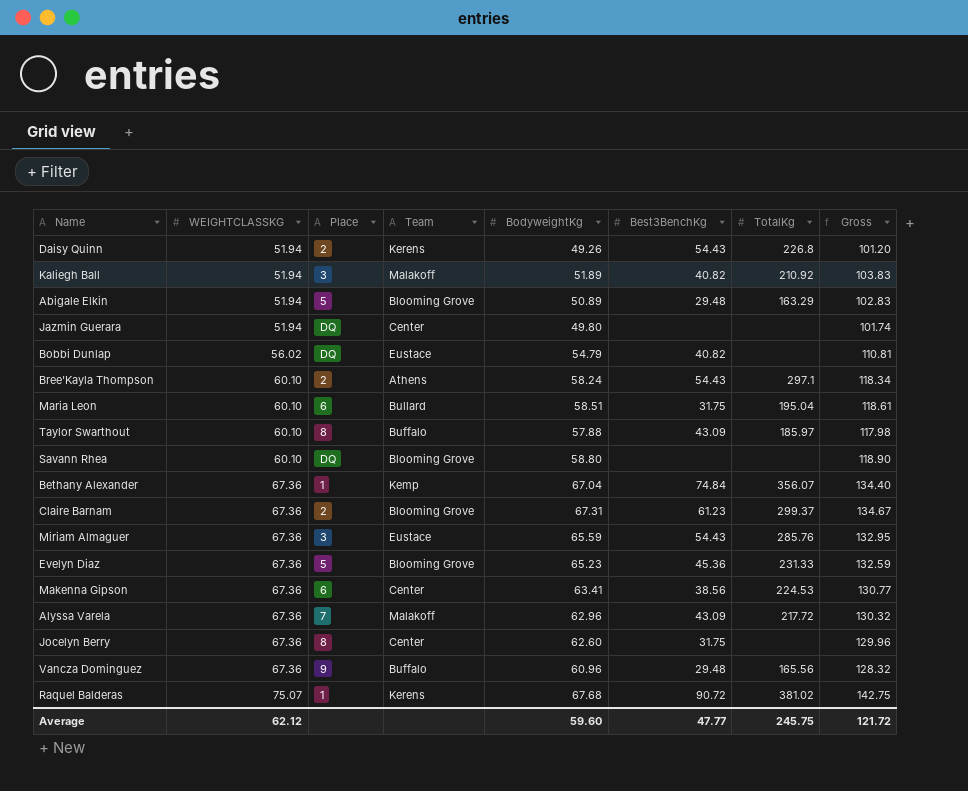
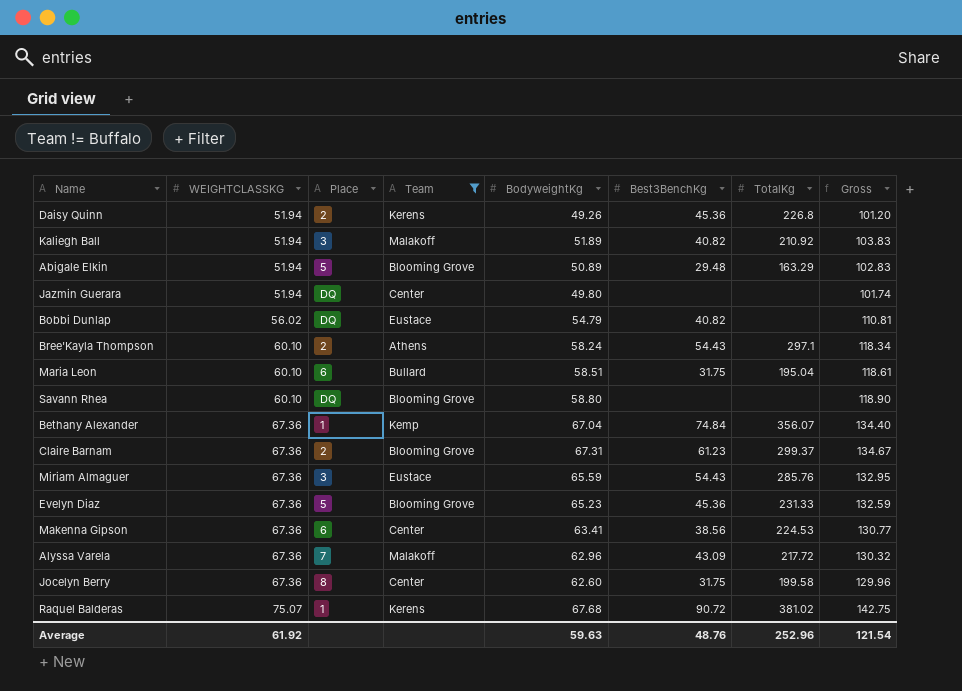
filter: none -> Team != Buffalo
Daisy Quinn | Best3BenchKg: 54.43 -> 45.36
Jocelyn Berry | TotalKg: none -> 199.58
Average | WEIGHTCLASSKG: 62.12 -> 61.92
Average | BodyweightKg: 59.60 -> 59.63
Average | Best3BenchKg: 47.77 -> 48.76
Average | TotalKg: 245.75 -> 252.96
Average | Gross: 121.72 -> 121.54

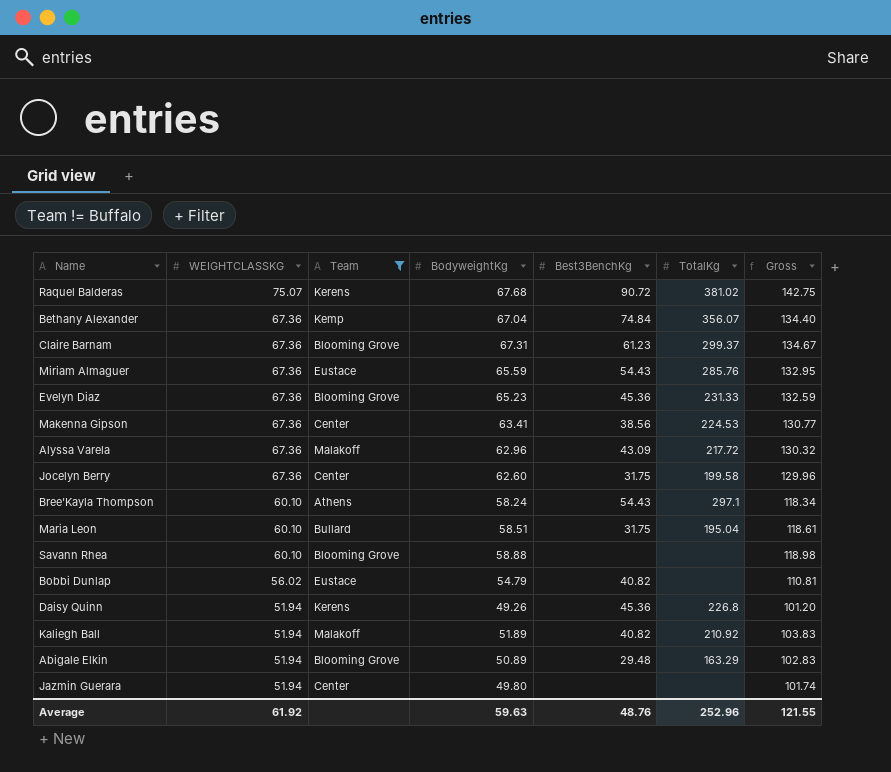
row order: WEIGHTCLASSKG ascending -> WEIGHTCLASSKG descending
column Place | position: 3 -> none
Savann Rhea | BodyweightKg: 58.80 -> 58.88
Savann Rhea | Gross: 118.90 -> 118.98
Average | Gross: 121.54 -> 121.55

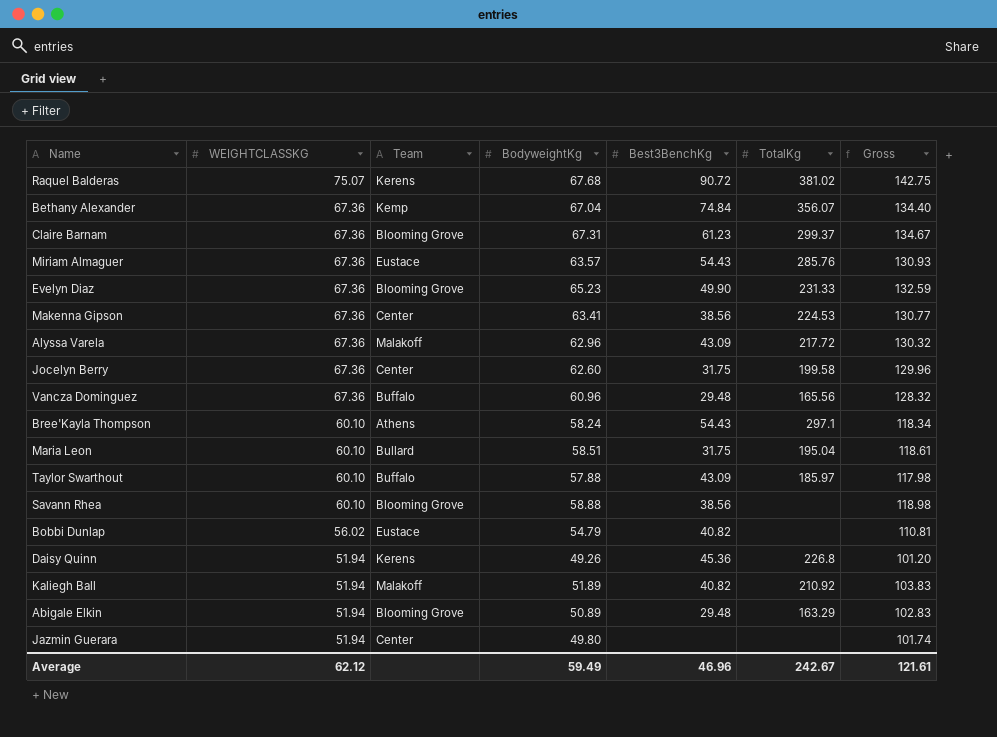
filter: Team != Buffalo -> none
Miriam Almaguer | BodyweightKg: 65.59 -> 63.57
Miriam Almaguer | Gross: 132.95 -> 130.93
Evelyn Diaz | Best3BenchKg: 45.36 -> 49.90
Savann Rhea | Best3BenchKg: none -> 38.56
Average | WEIGHTCLASSKG: 61.92 -> 62.12
Average | BodyweightKg: 59.63 -> 59.49
Average | Best3BenchKg: 48.76 -> 46.96
Average | TotalKg: 252.96 -> 242.67
Average | Gross: 121.55 -> 121.61

